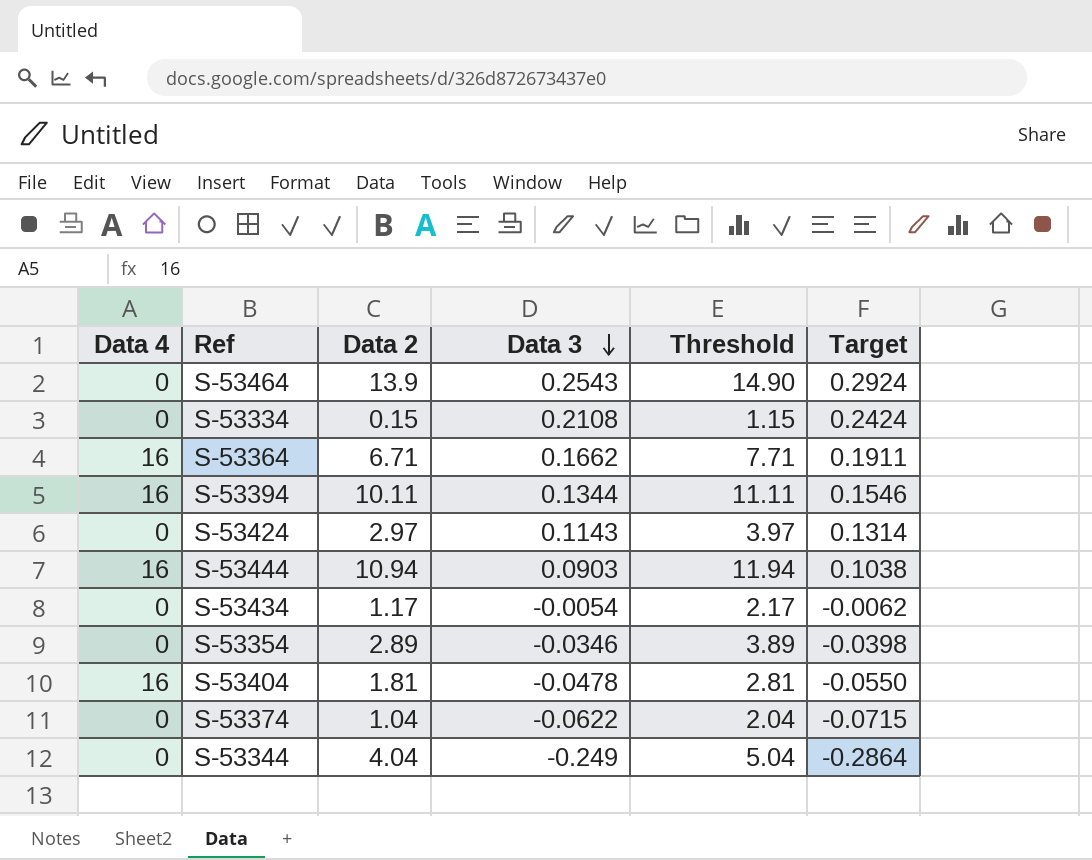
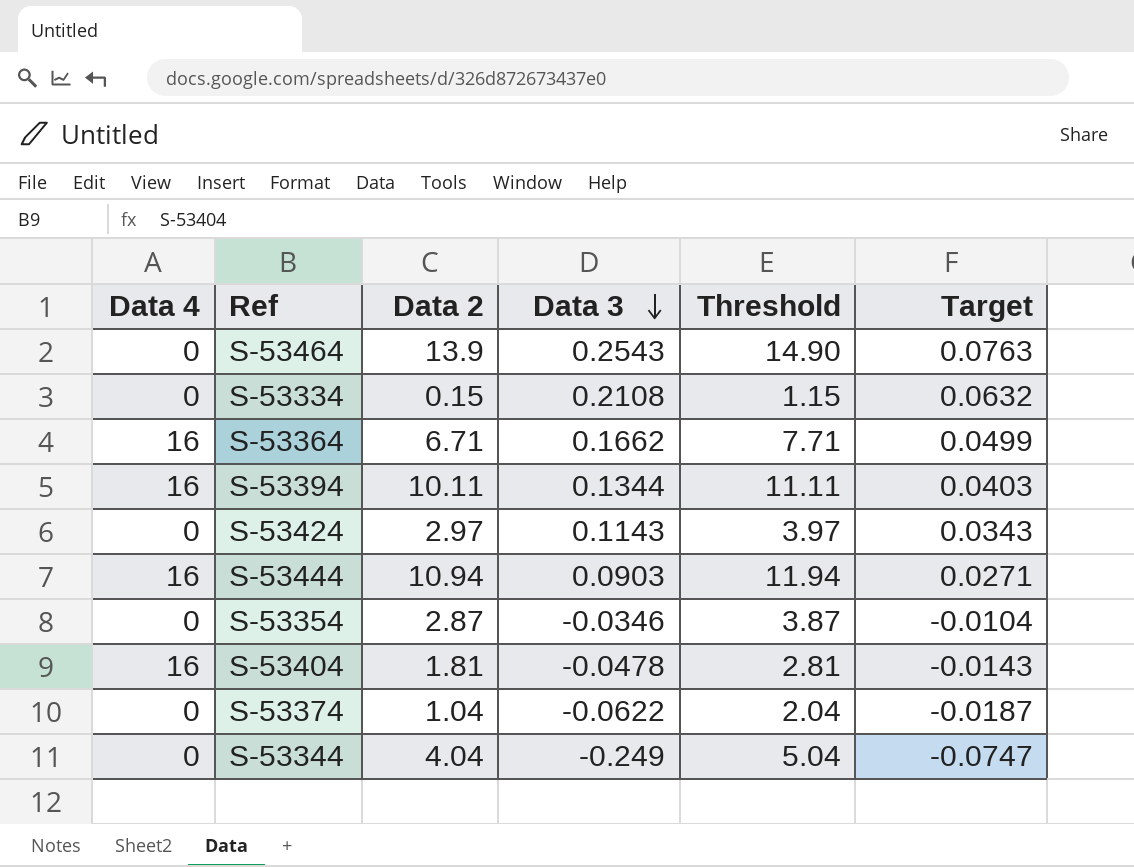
column Target | formula: [Data 3] * 1.15 -> [Data 3] * 0.3
row S-53434: 0 | 1.17 | -0.0054 | 2.17 | -0.0062 -> none
S-53354 | Data 2: 2.89 -> 2.87
S-53354 | Threshold: 3.89 -> 3.87

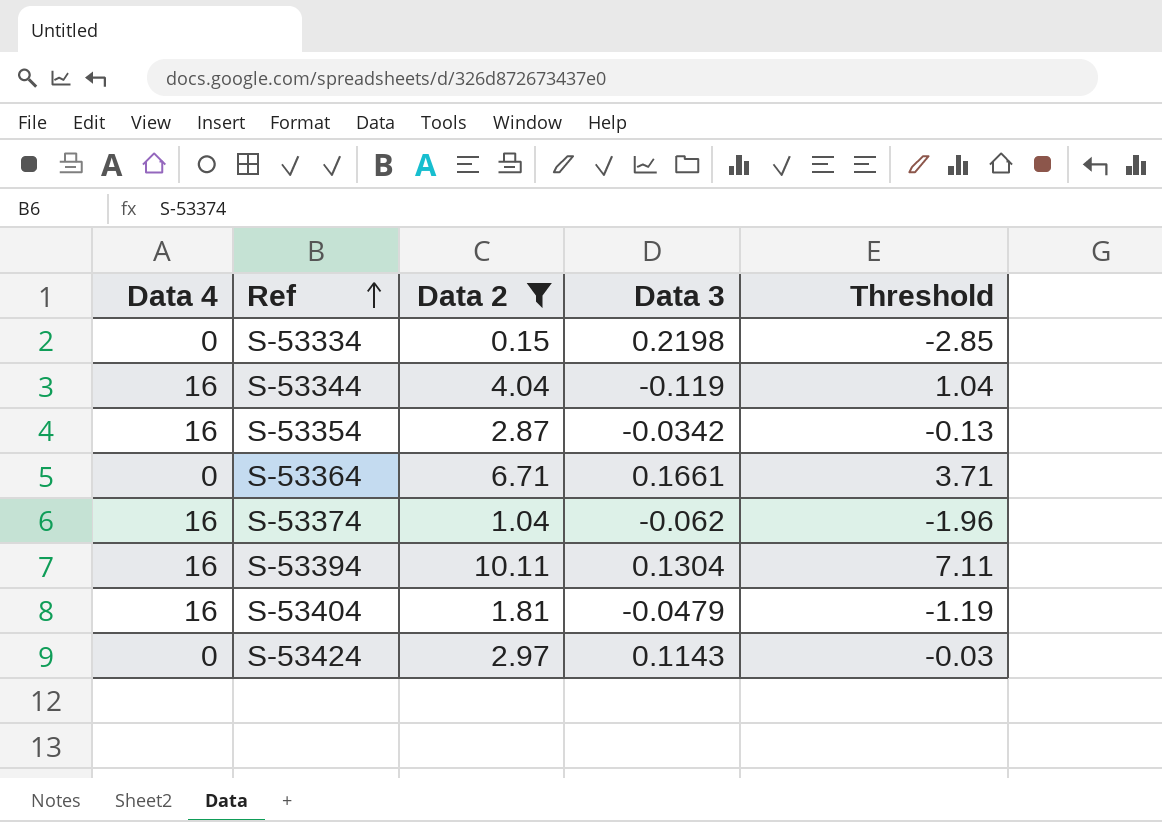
filter: none -> Data 2 <= 10.11
row order: Data 3 descending -> Ref ascending
column Target | formula: [Data 3] * 0.3 -> none
column Threshold | formula: [Data 2] + 1 -> [Data 2] - 3
S-53334 | Data 3: 0.2108 -> 0.2198
S-53344 | Data 4: 0 -> 16
S-53344 | Data 3: -0.249 -> -0.119
S-53354 | Data 4: 0 -> 16
S-53354 | Data 3: -0.0346 -> -0.0342
S-53364 | Data 4: 16 -> 0
S-53364 | Data 3: 0.1662 -> 0.1661
S-53374 | Data 4: 0 -> 16
S-53374 | Data 3: -0.0622 -> -0.062
S-53394 | Data 3: 0.1344 -> 0.1304
S-53404 | Data 3: -0.0478 -> -0.0479

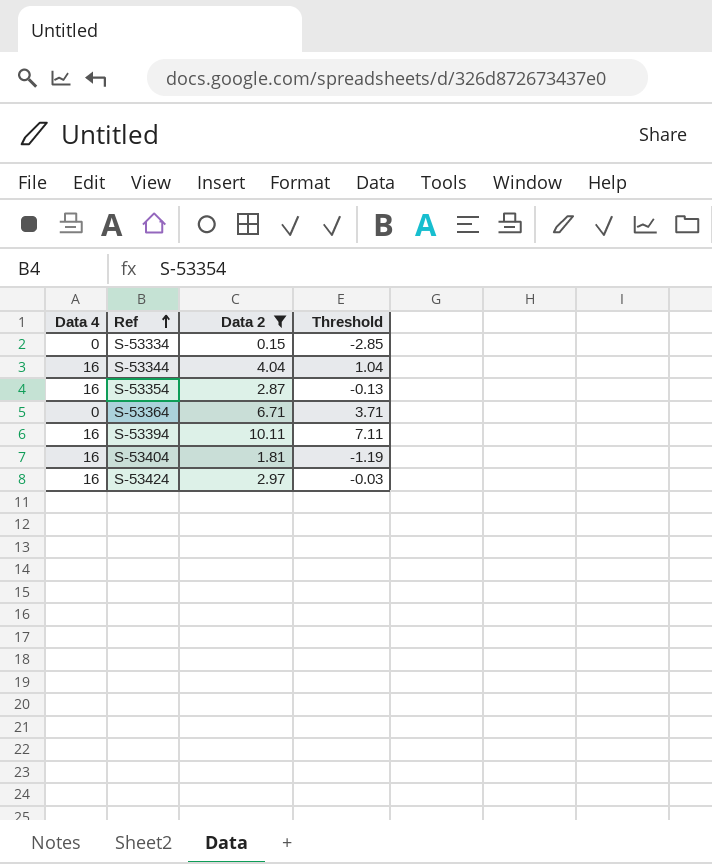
column Data 3 | position: 4 -> none
row S-53374: 16 | 1.04 | -0.062 | -1.96 -> none
S-53424 | Data 4: 0 -> 16

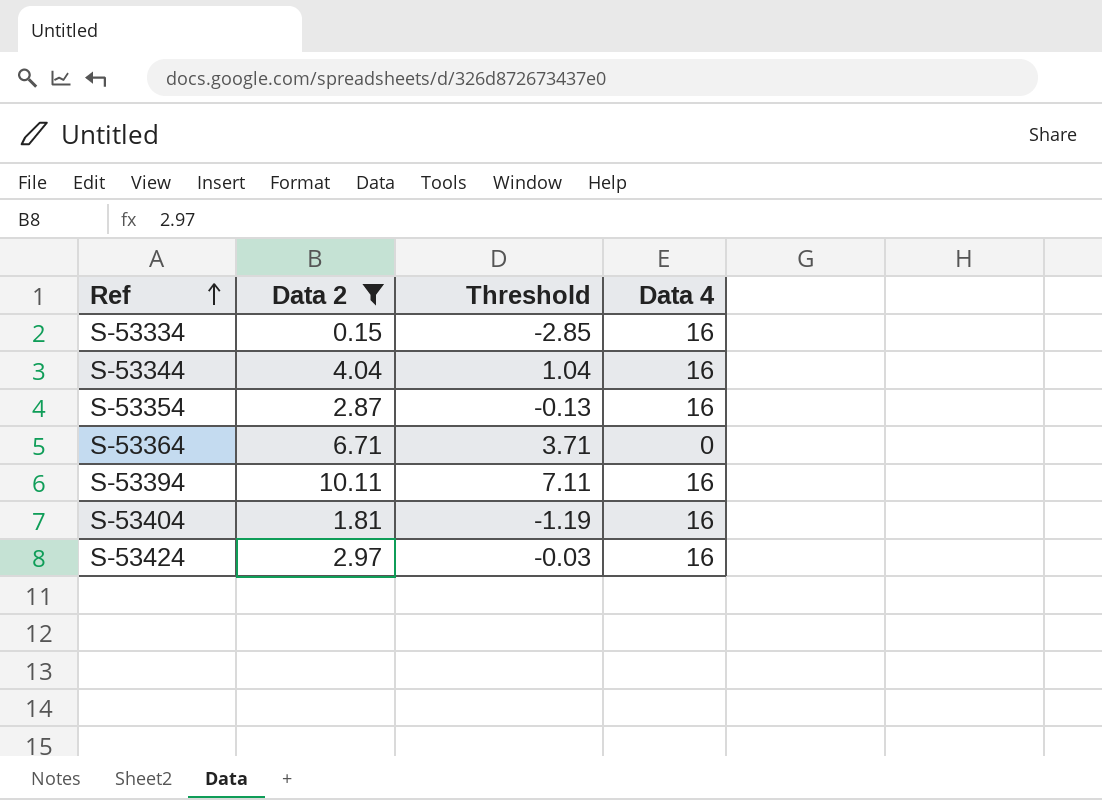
column Data 4 | position: 1 -> 4
S-53334 | Data 4: 0 -> 16

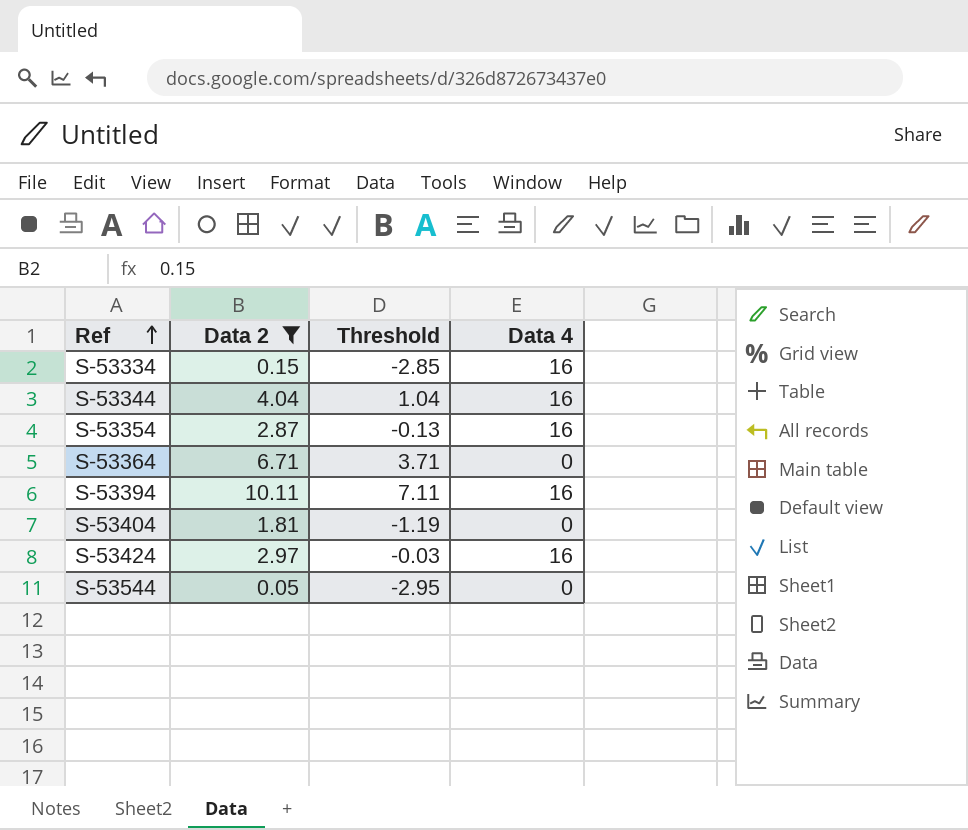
S-53404 | Data 4: 16 -> 0
row S-53544: none -> 0.05 | -2.95 | 0

